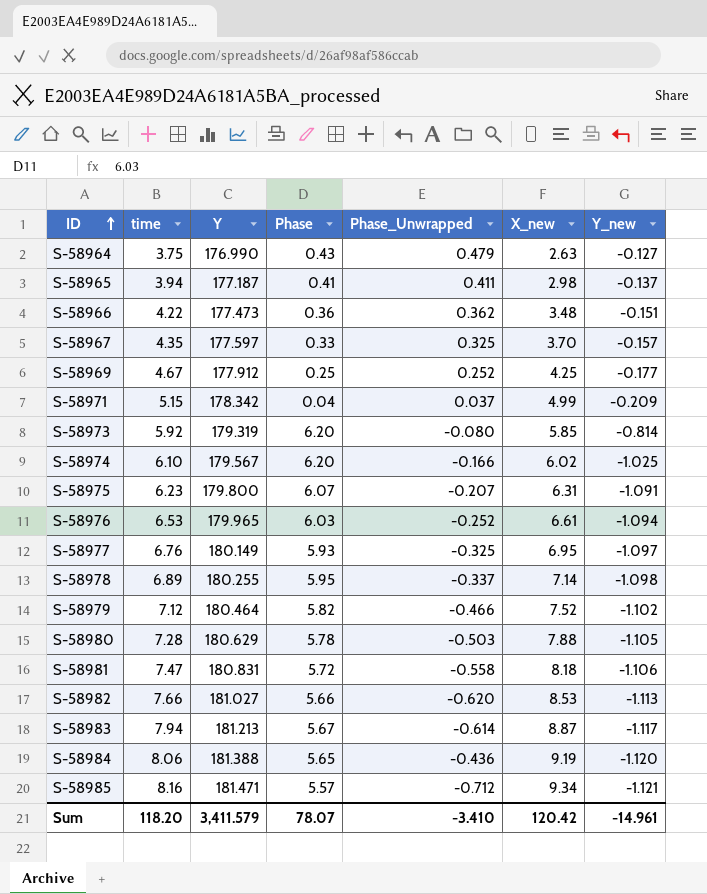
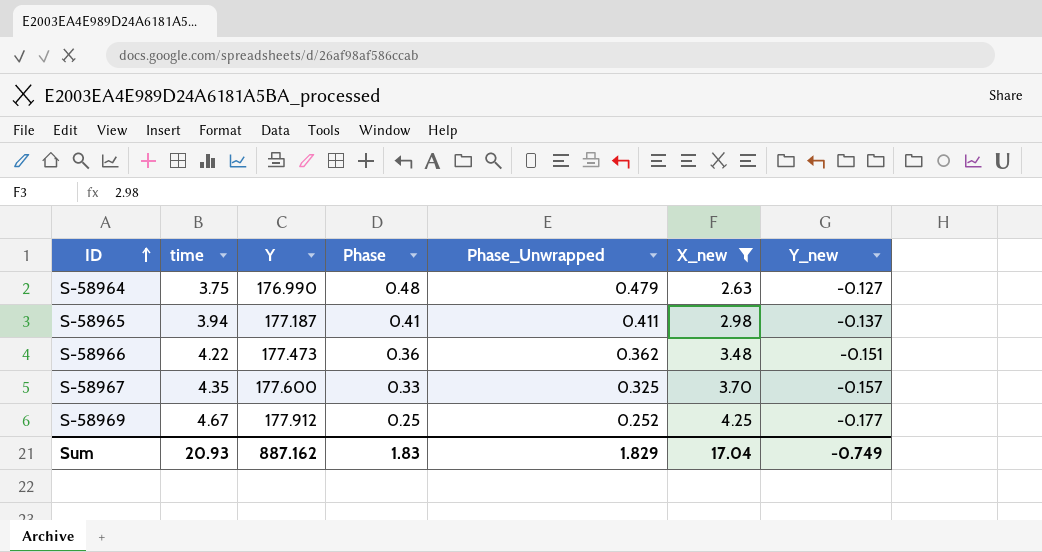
filter: none -> X_new <= 4.25
S-58964 | Phase: 0.43 -> 0.48
S-58967 | Y: 177.597 -> 177.600
Sum | time: 118.20 -> 20.93
Sum | Y: 3,411.579 -> 887.162
Sum | Phase: 78.07 -> 1.83
Sum | Phase_Unwrapped: -3.410 -> 1.829
Sum | X_new: 120.42 -> 17.04
Sum | Y_new: -14.961 -> -0.749

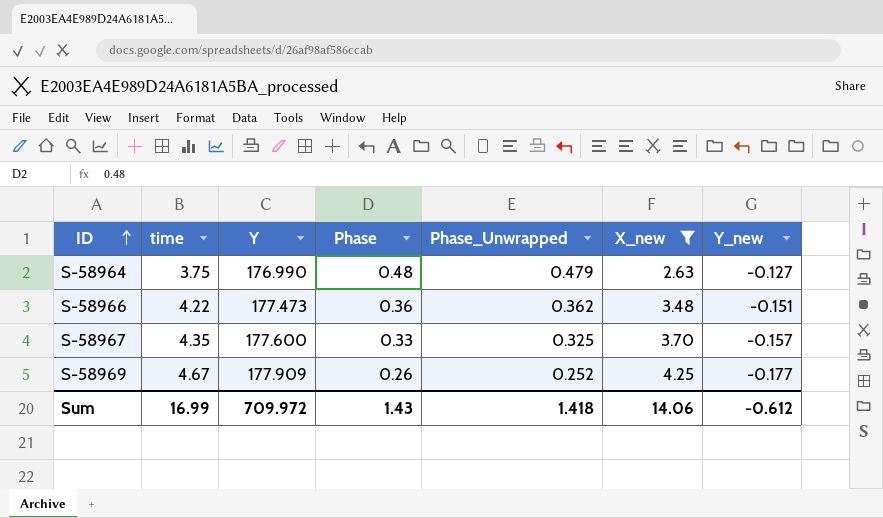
row S-58965: 3.94 | 177.187 | 0.41 | 0.411 | 2.98 | -0.137 -> none
S-58969 | Y: 177.912 -> 177.909
S-58969 | Phase: 0.25 -> 0.26
Sum | time: 20.93 -> 16.99
Sum | Y: 887.162 -> 709.972
Sum | Phase: 1.83 -> 1.43
Sum | Phase_Unwrapped: 1.829 -> 1.418
Sum | X_new: 17.04 -> 14.06
Sum | Y_new: -0.749 -> -0.612

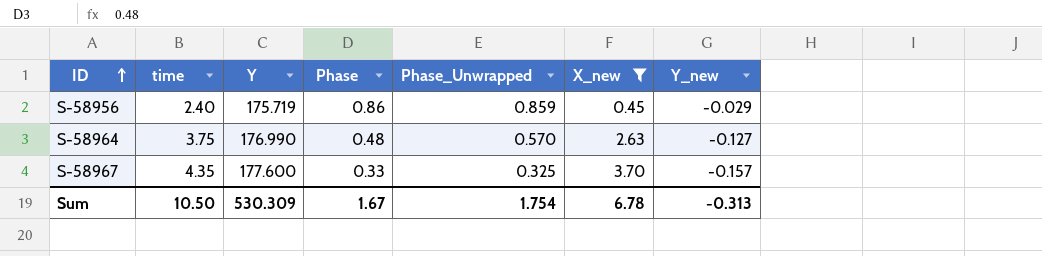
row S-58966: 4.22 | 177.473 | 0.36 | 0.362 | 3.48 | -0.151 -> none
row S-58969: 4.67 | 177.909 | 0.26 | 0.252 | 4.25 | -0.177 -> none
row S-58956: none -> 2.40 | 175.719 | 0.86 | 0.859 | 0.45 | -0.029
S-58964 | Phase_Unwrapped: 0.479 -> 0.570
Sum | time: 16.99 -> 10.50
Sum | Y: 709.972 -> 530.309
Sum | Phase: 1.43 -> 1.67
Sum | Phase_Unwrapped: 1.418 -> 1.754
Sum | X_new: 14.06 -> 6.78
Sum | Y_new: -0.612 -> -0.313

